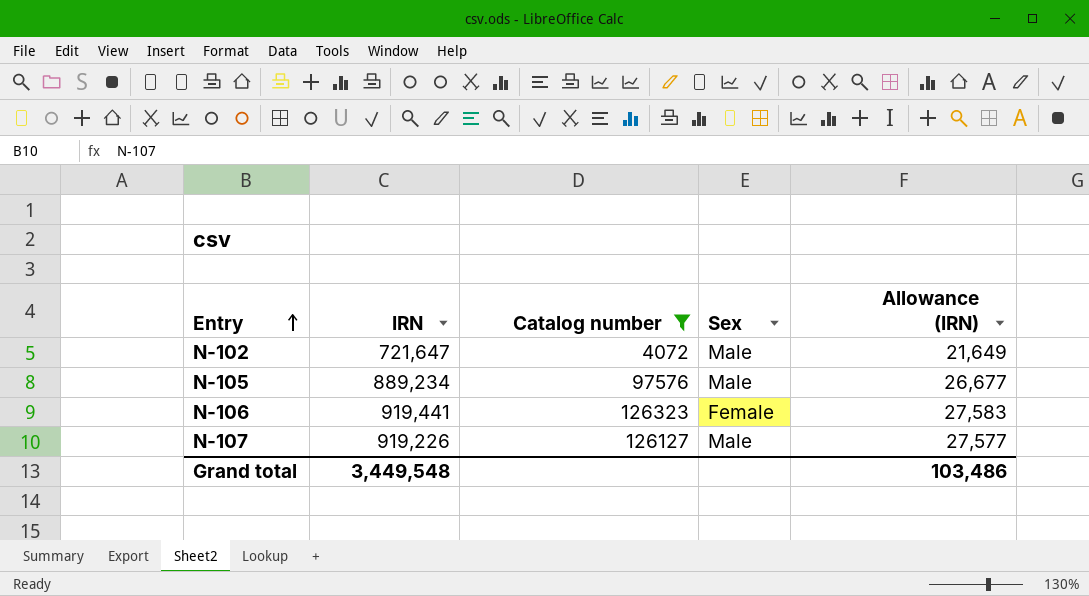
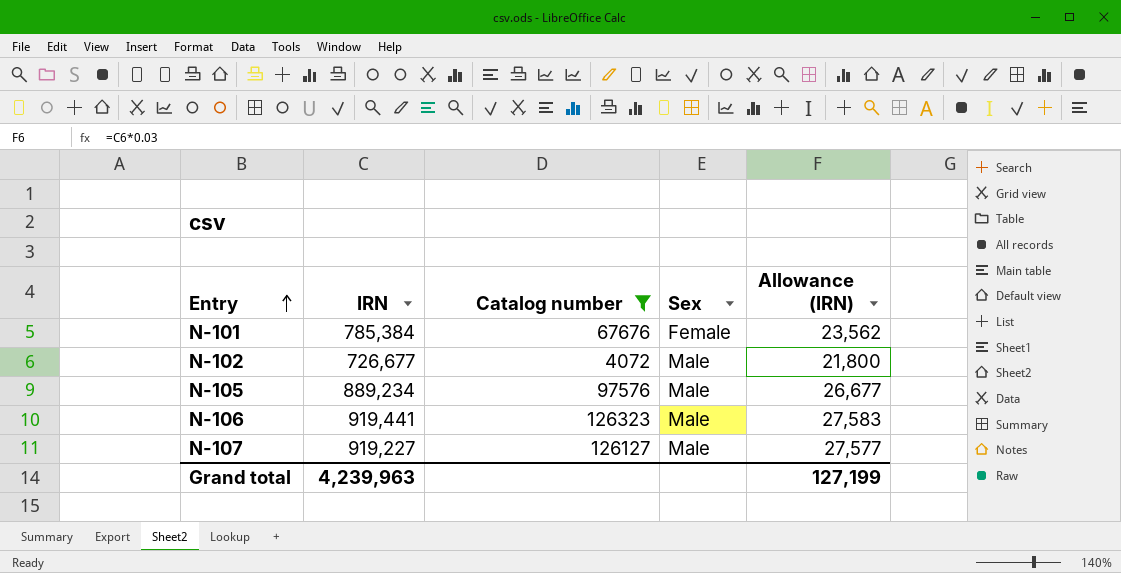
row N-101: none -> 785,384 | 67676 | Female | 23,562
N-102 | IRN: 721,647 -> 726,677
N-102 | Allowance (IRN): 21,649 -> 21,800
N-106 | Sex: Female -> Male
N-107 | IRN: 919,226 -> 919,227
Grand total | IRN: 3,449,548 -> 4,239,963
Grand total | Allowance (IRN): 103,486 -> 127,199

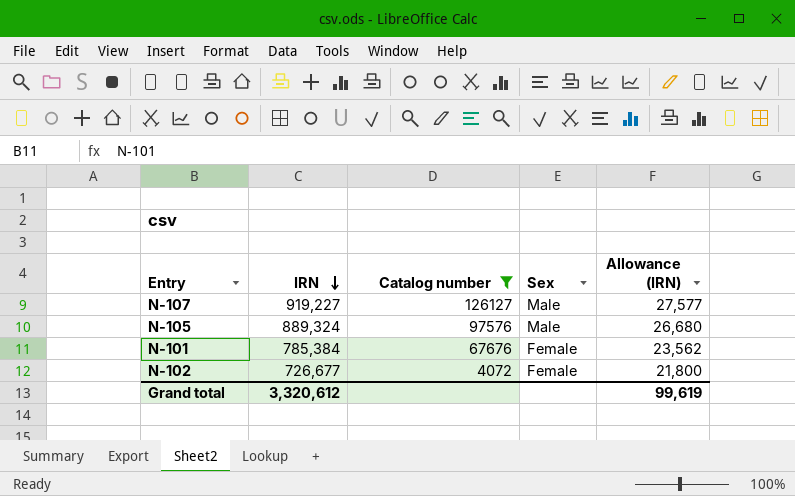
row order: Entry ascending -> IRN descending
row N-106: 919,441 | 126323 | Male | 27,583 -> none
N-105 | IRN: 889,234 -> 889,324
N-105 | Allowance (IRN): 26,677 -> 26,680
N-102 | Sex: Male -> Female
Grand total | IRN: 4,239,963 -> 3,320,612
Grand total | Allowance (IRN): 127,199 -> 99,619

